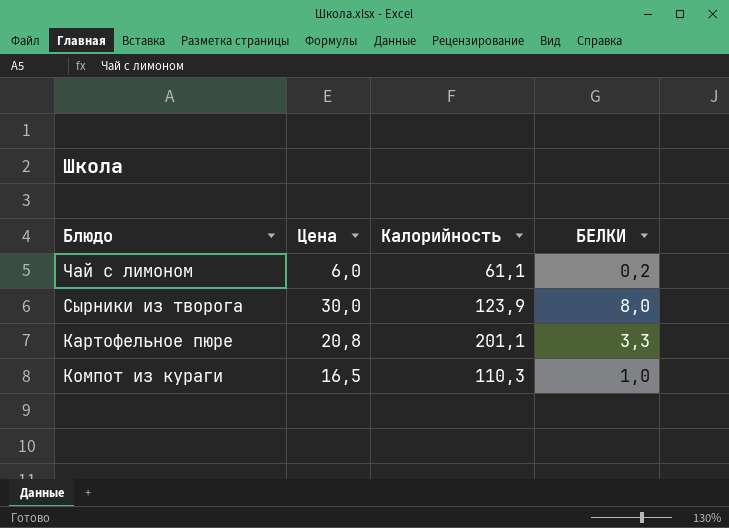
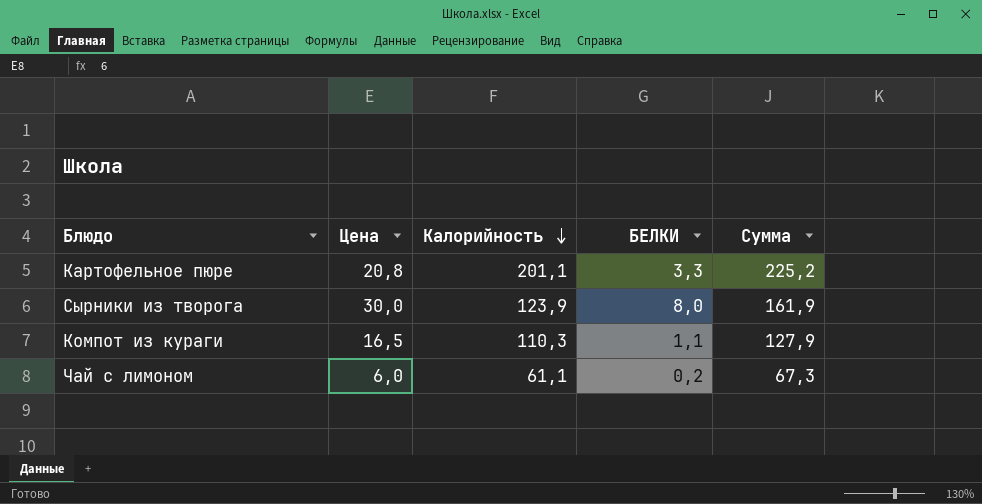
row order: none -> Калорийность descending
column Сумма | formula: none -> [Цена] + [Калорийность] + [БЕЛКИ]
Компот из кураги | БЕЛКИ: 1,0 -> 1,1

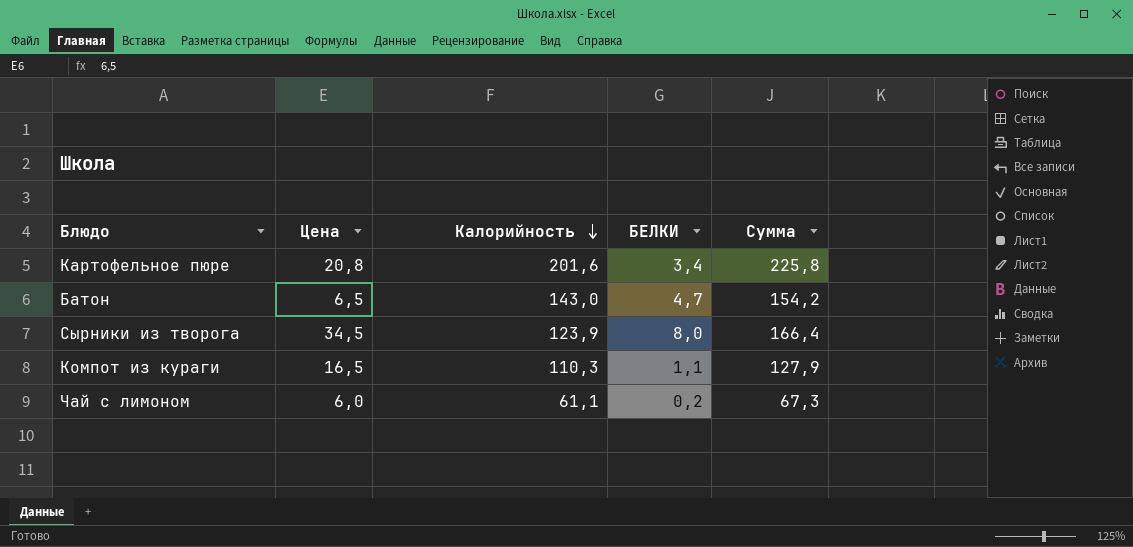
Картофельное пюре | Калорийность: 201,1 -> 201,6
Картофельное пюре | БЕЛКИ: 3,3 -> 3,4
Картофельное пюре | Сумма: 225,2 -> 225,8
row Батон: none -> 6,5 | 143,0 | 4,7 | 154,2
Сырники из творога | Цена: 30,0 -> 34,5
Сырники из творога | Сумма: 161,9 -> 166,4

